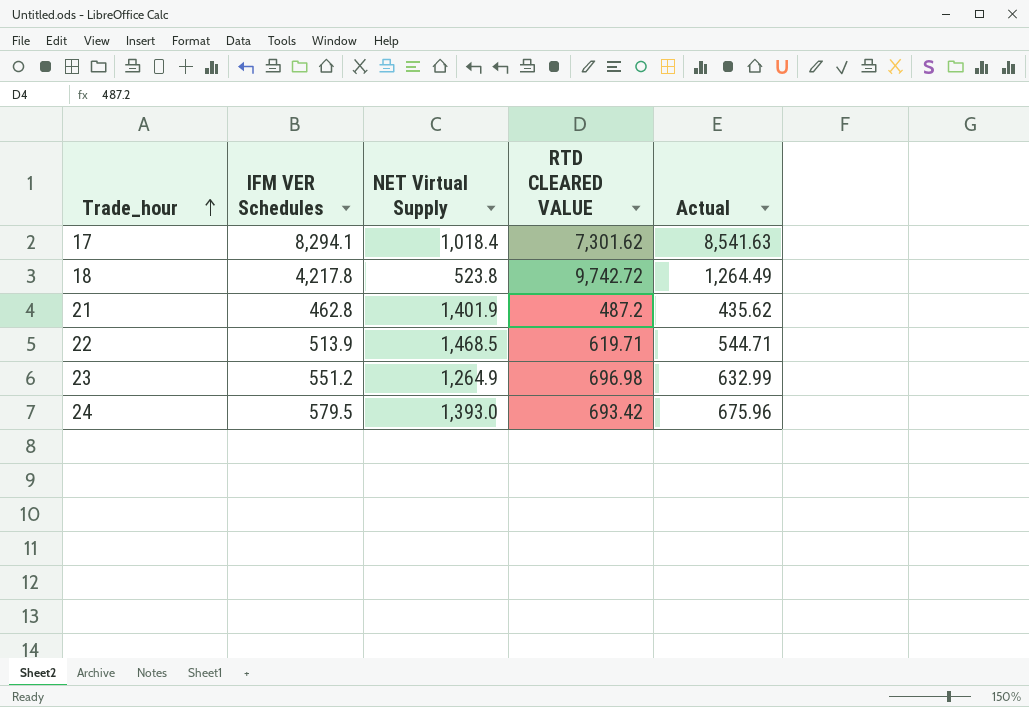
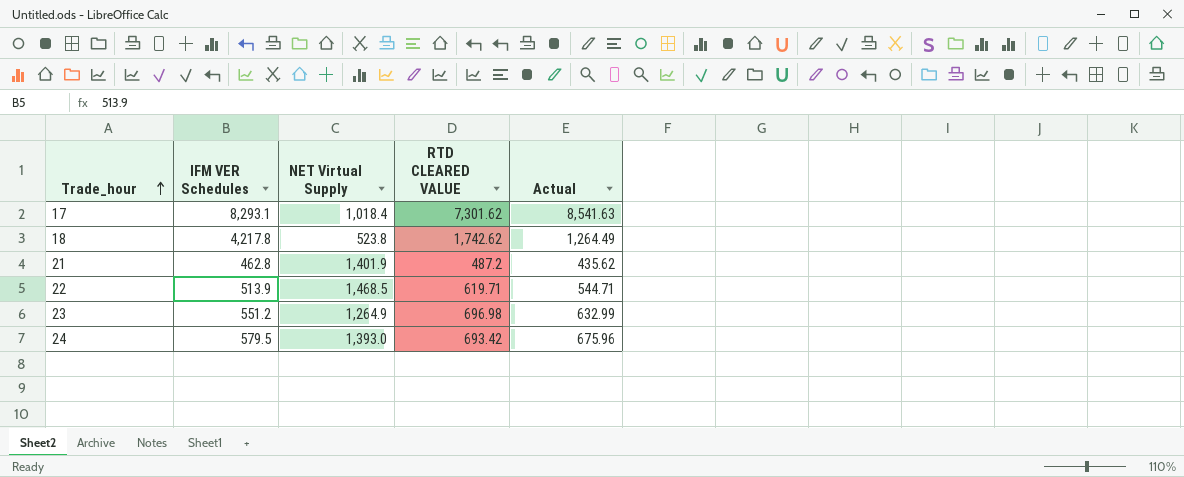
17 | IFM VER Schedules: 8,294.1 -> 8,293.1
18 | RTD CLEARED VALUE: 9,742.72 -> 1,742.62

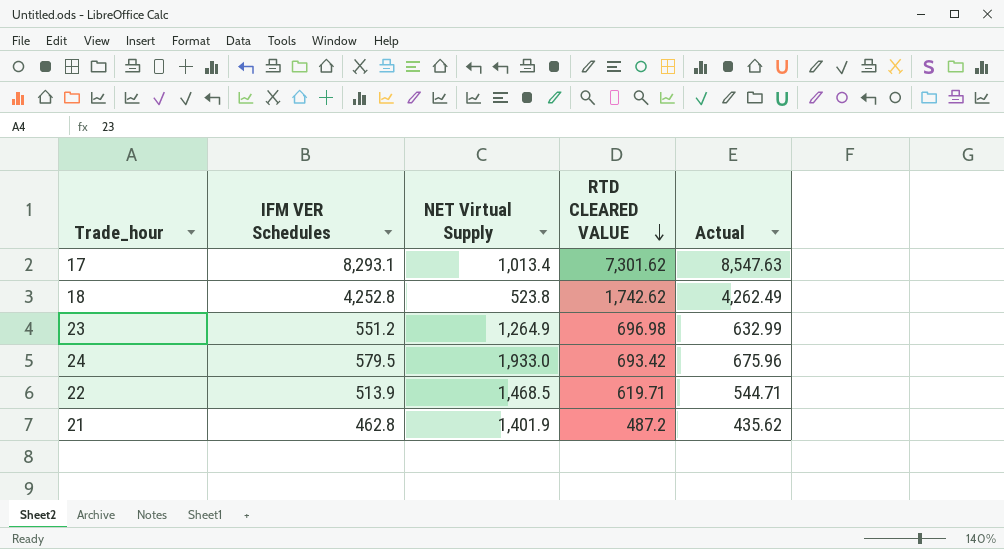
row order: Trade_hour ascending -> RTD CLEARED VALUE descending
17 | NET Virtual Supply: 1,018.4 -> 1,013.4
17 | Actual: 8,541.63 -> 8,547.63
18 | IFM VER Schedules: 4,217.8 -> 4,252.8
18 | Actual: 1,264.49 -> 4,262.49
24 | NET Virtual Supply: 1,393.0 -> 1,933.0

